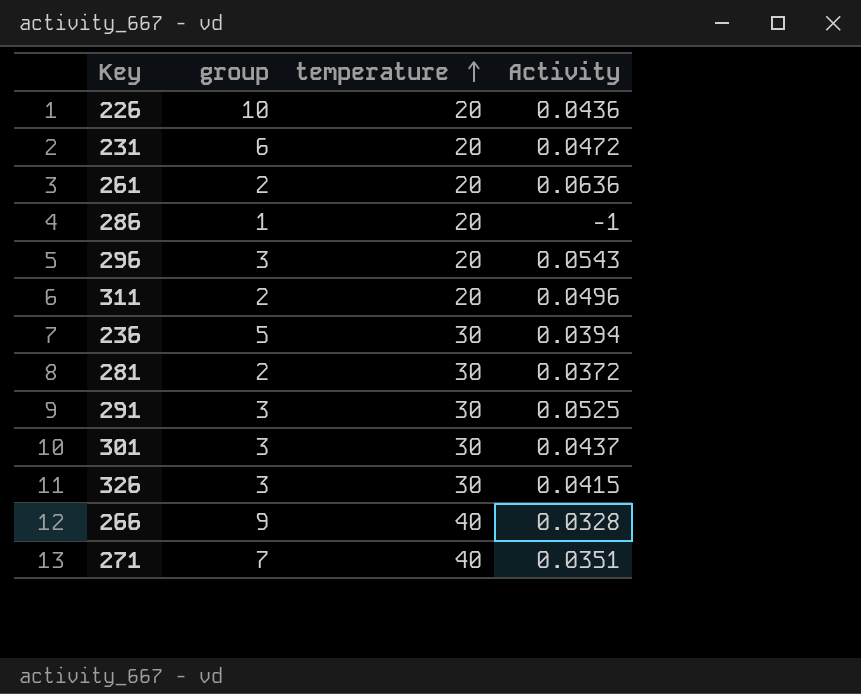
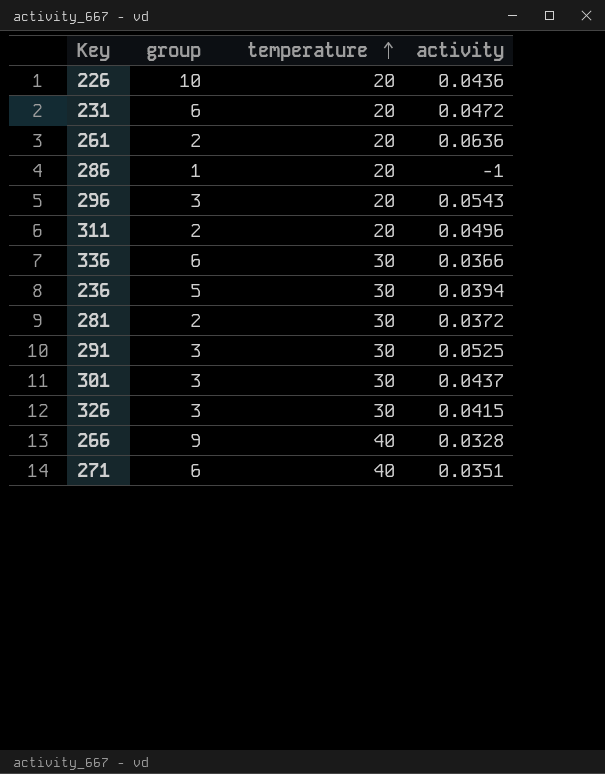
column name: Activity -> activity
row 336: none -> 6 | 30 | 0.0366
271 | group: 7 -> 6

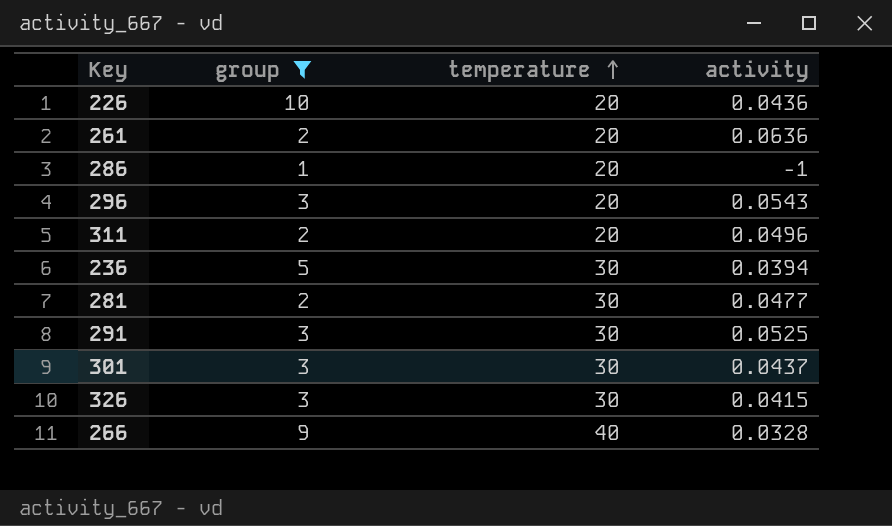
filter: none -> group != 6
281 | activity: 0.0372 -> 0.0477

